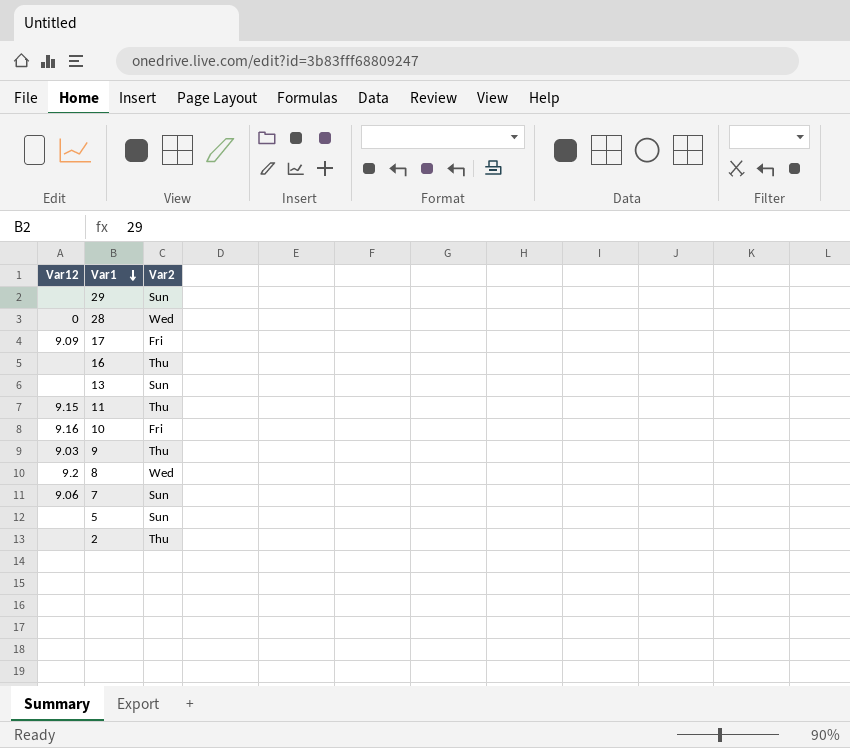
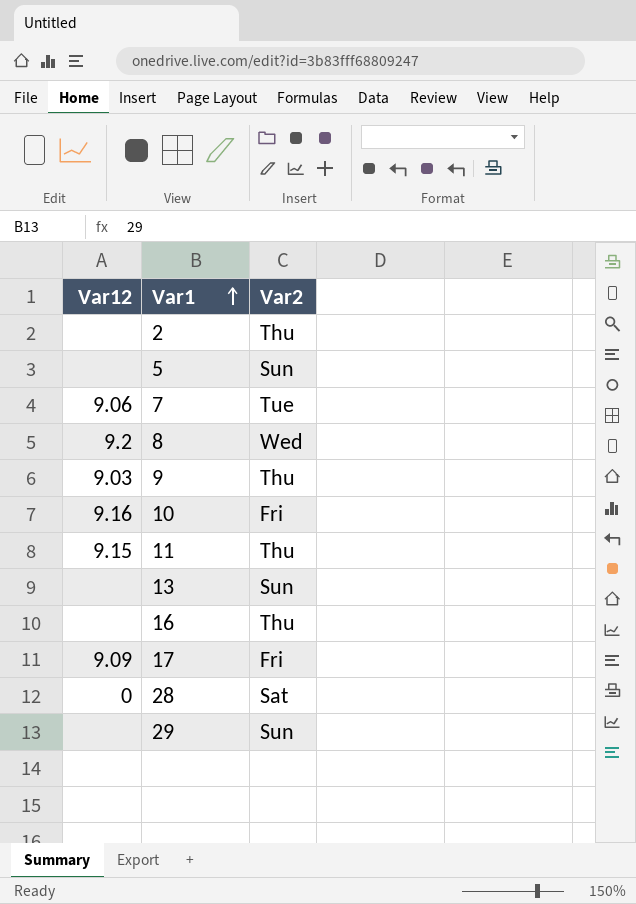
row order: Var1 descending -> Var1 ascending
7 | Var2: Sun -> Tue
28 | Var2: Wed -> Sat

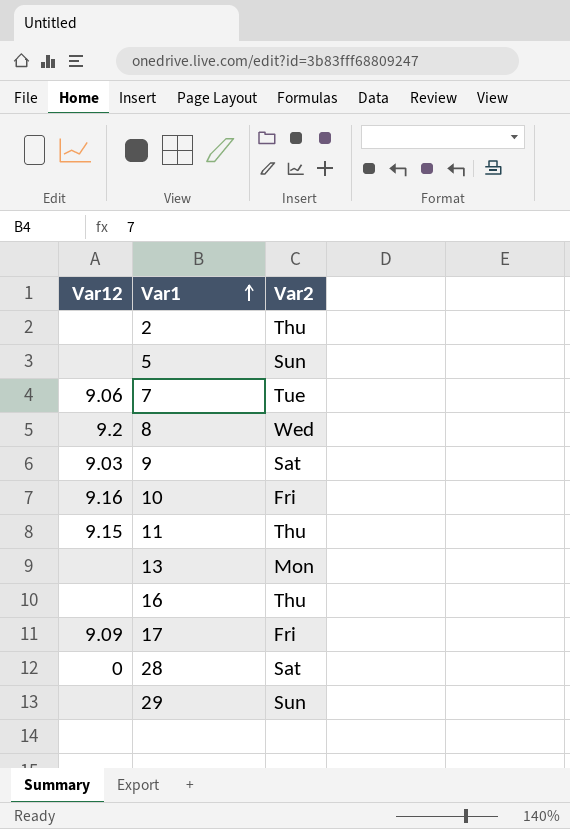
9 | Var2: Thu -> Sat
13 | Var2: Sun -> Mon

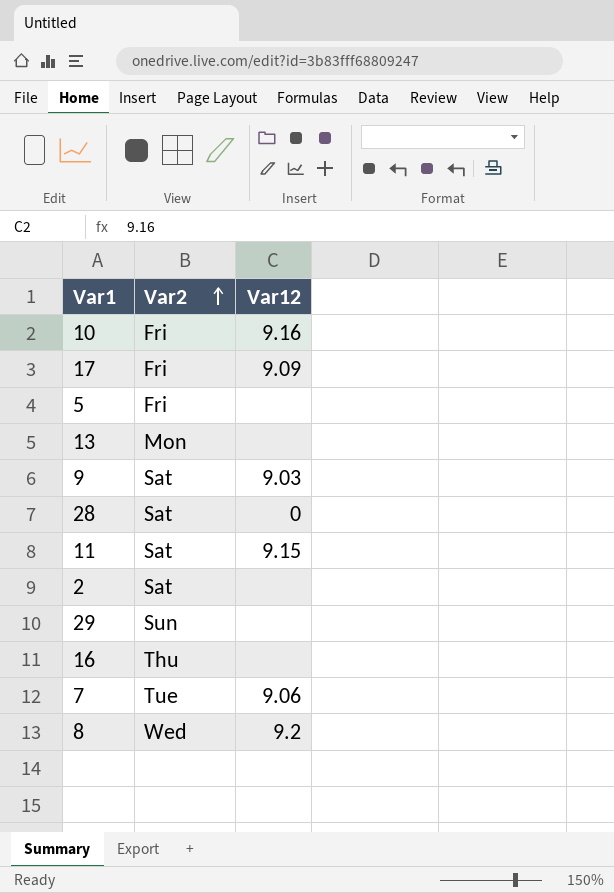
row order: Var1 ascending -> Var2 ascending
column Var12 | position: 1 -> 3
5 | Var2: Sun -> Fri
11 | Var2: Thu -> Sat
2 | Var2: Thu -> Sat

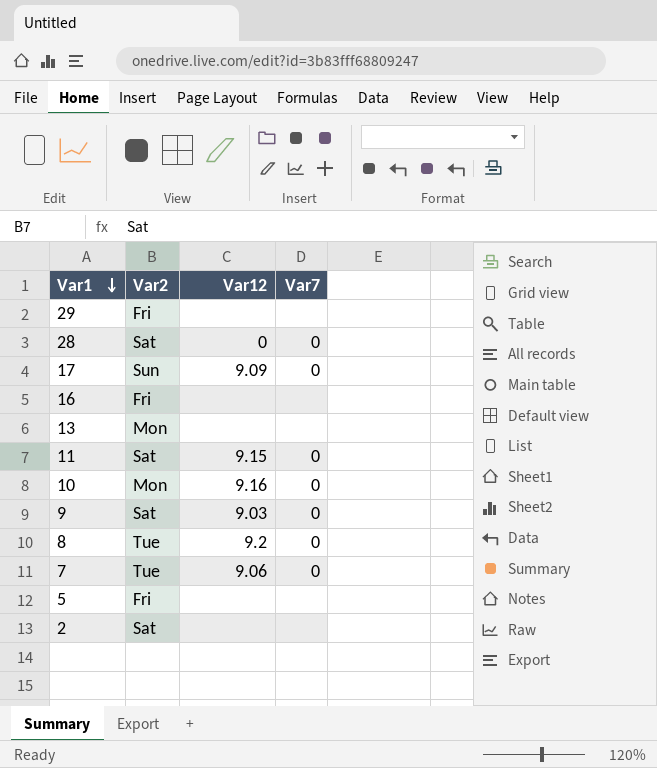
row order: Var2 ascending -> Var1 descending
column Var7 | position: none -> 4
29 | Var2: Sun -> Fri
17 | Var2: Fri -> Sun
16 | Var2: Thu -> Fri
10 | Var2: Fri -> Mon
8 | Var2: Wed -> Tue

